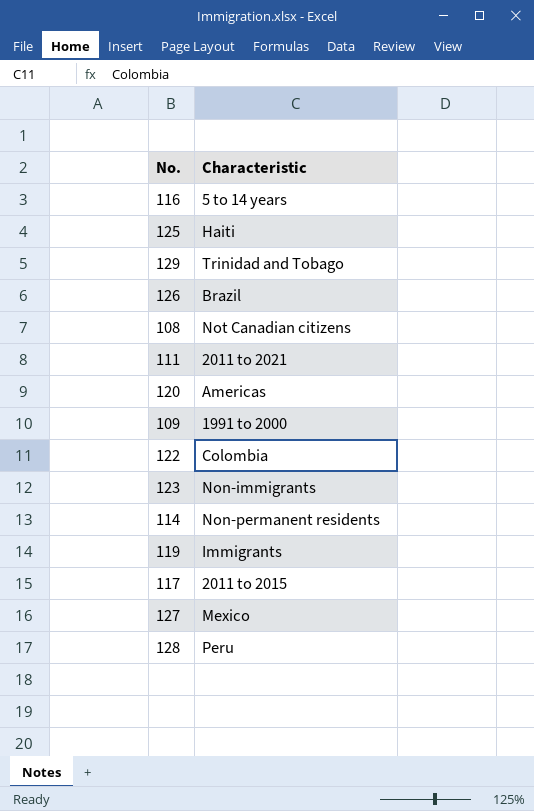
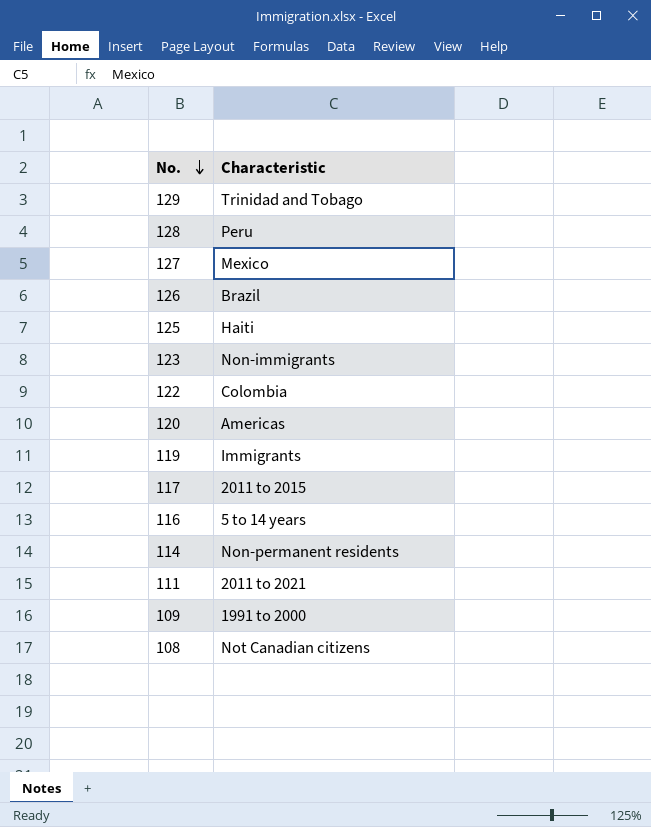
row order: none -> No. descending

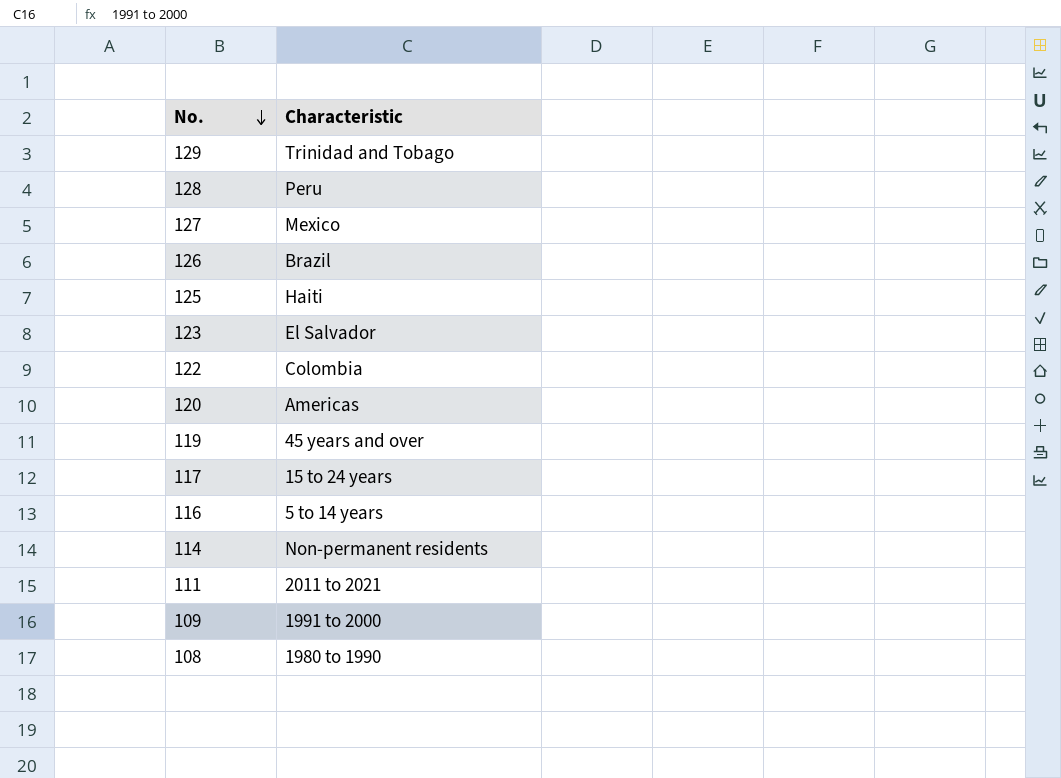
123 | Characteristic: Non-immigrants -> El Salvador
119 | Characteristic: Immigrants -> 45 years and over
117 | Characteristic: 2011 to 2015 -> 15 to 24 years
108 | Characteristic: Not Canadian citizens -> 1980 to 1990

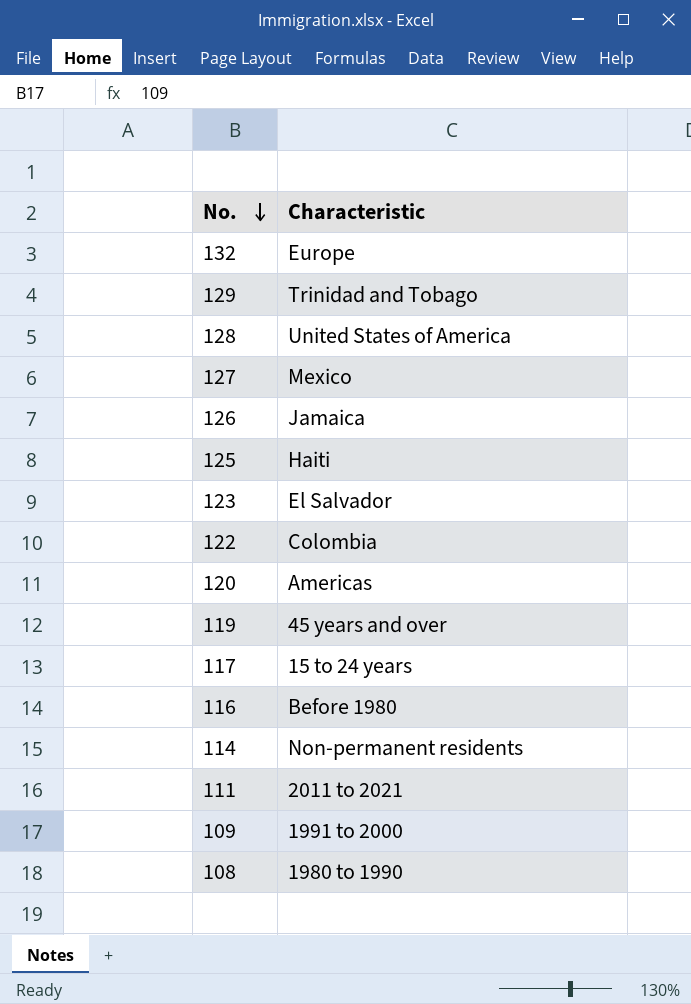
row 132: none -> Europe
128 | Characteristic: Peru -> United States of America
126 | Characteristic: Brazil -> Jamaica
116 | Characteristic: 5 to 14 years -> Before 1980

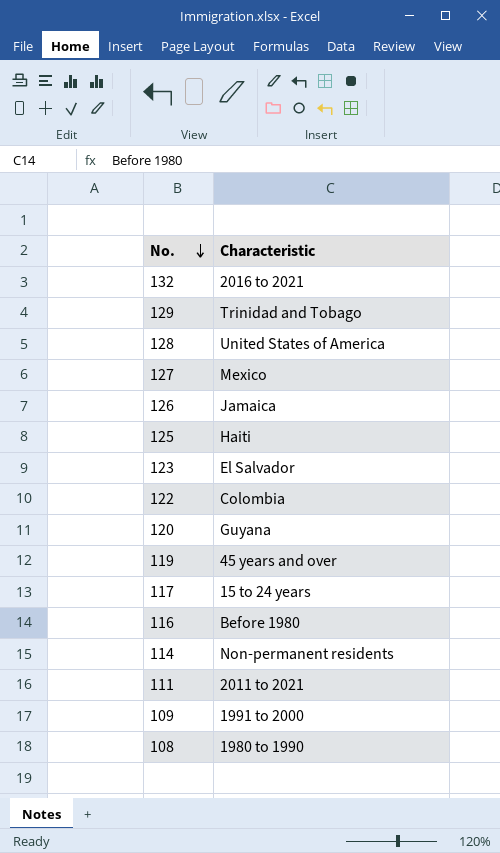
132 | Characteristic: Europe -> 2016 to 2021
120 | Characteristic: Americas -> Guyana

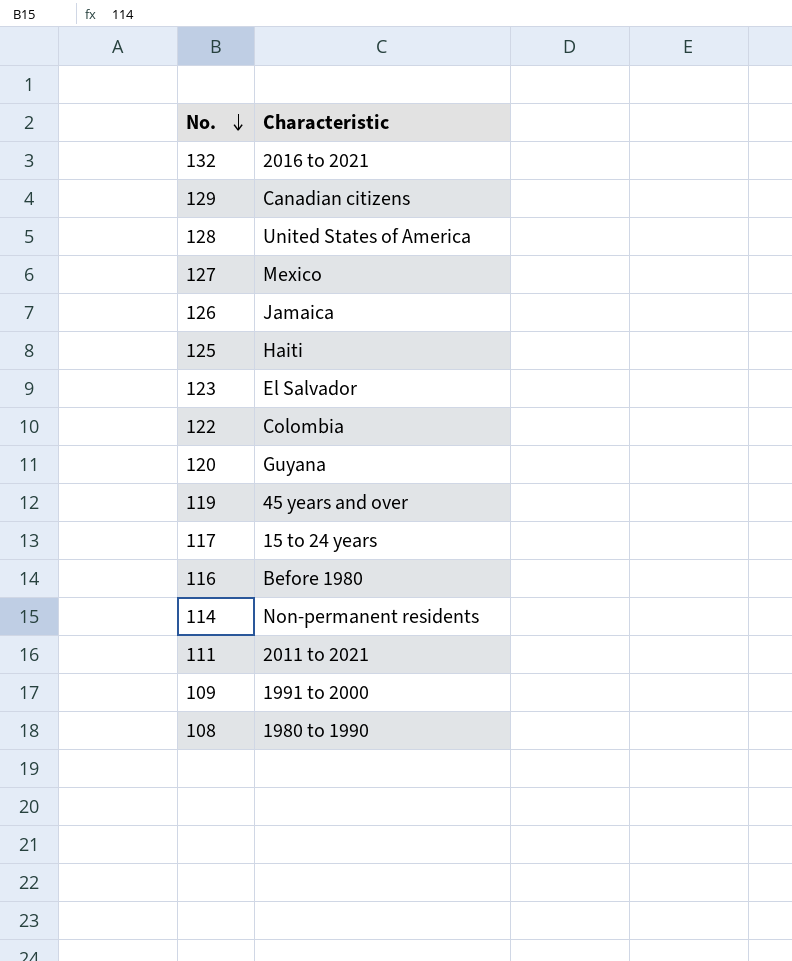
129 | Characteristic: Trinidad and Tobago -> Canadian citizens

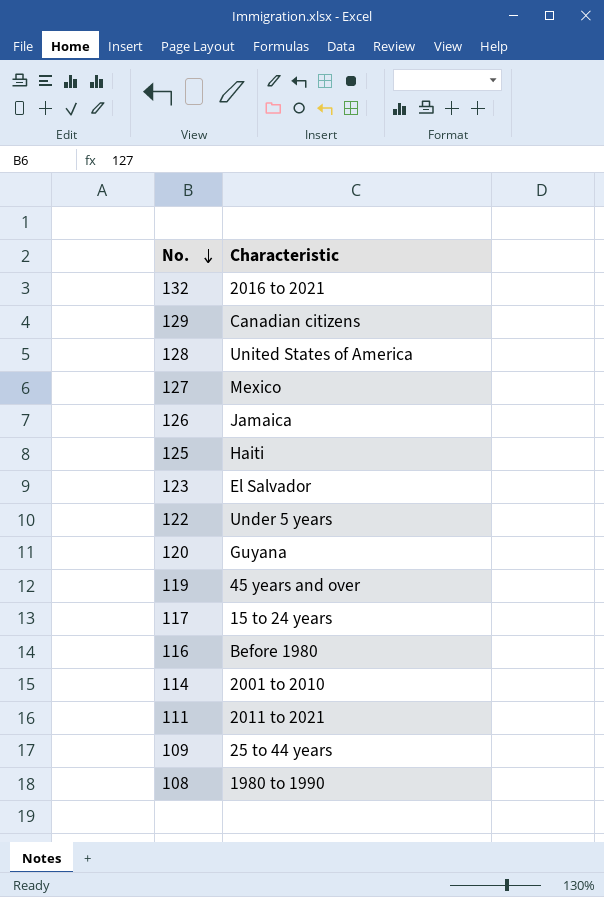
122 | Characteristic: Colombia -> Under 5 years
114 | Characteristic: Non-permanent residents -> 2001 to 2010
109 | Characteristic: 1991 to 2000 -> 25 to 44 years

